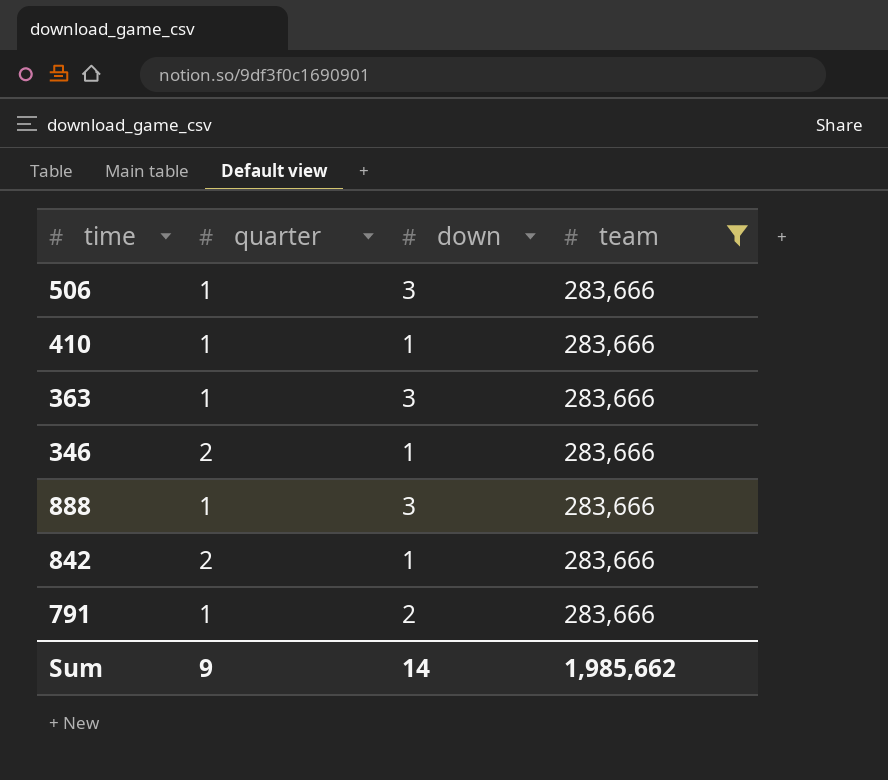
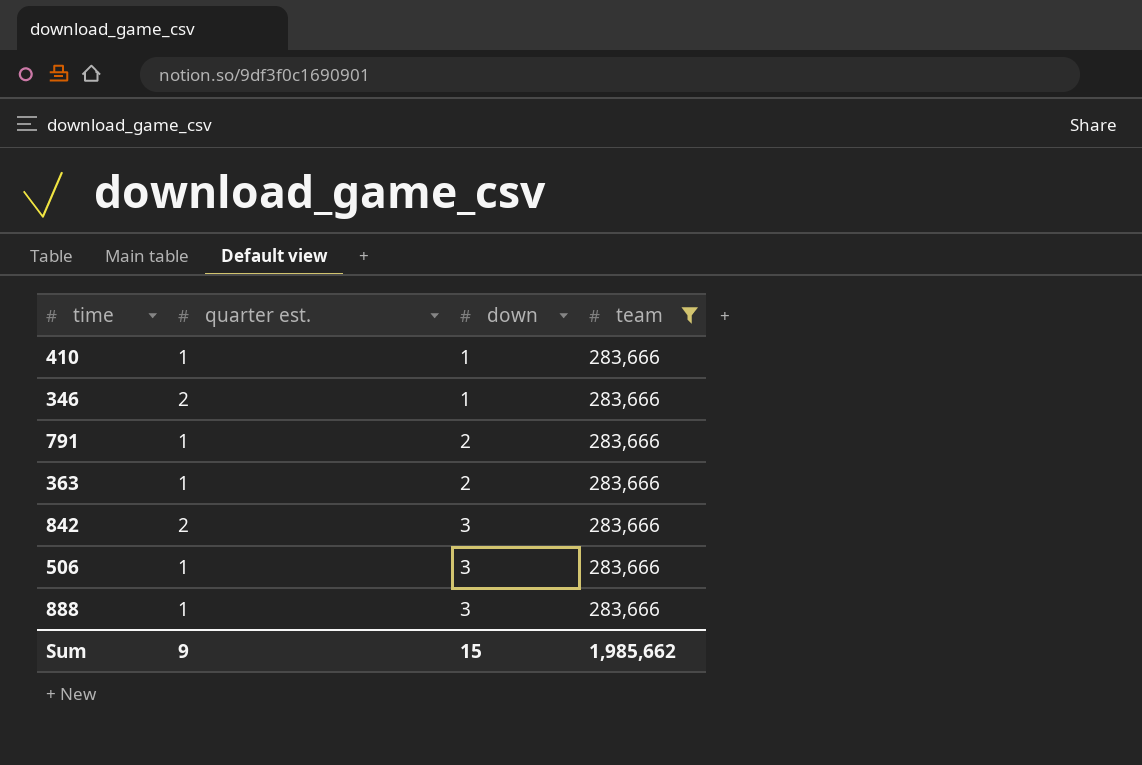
row order: none -> down ascending
column name: quarter -> quarter est.
363 | down: 3 -> 2
842 | down: 1 -> 3
Sum | down: 14 -> 15

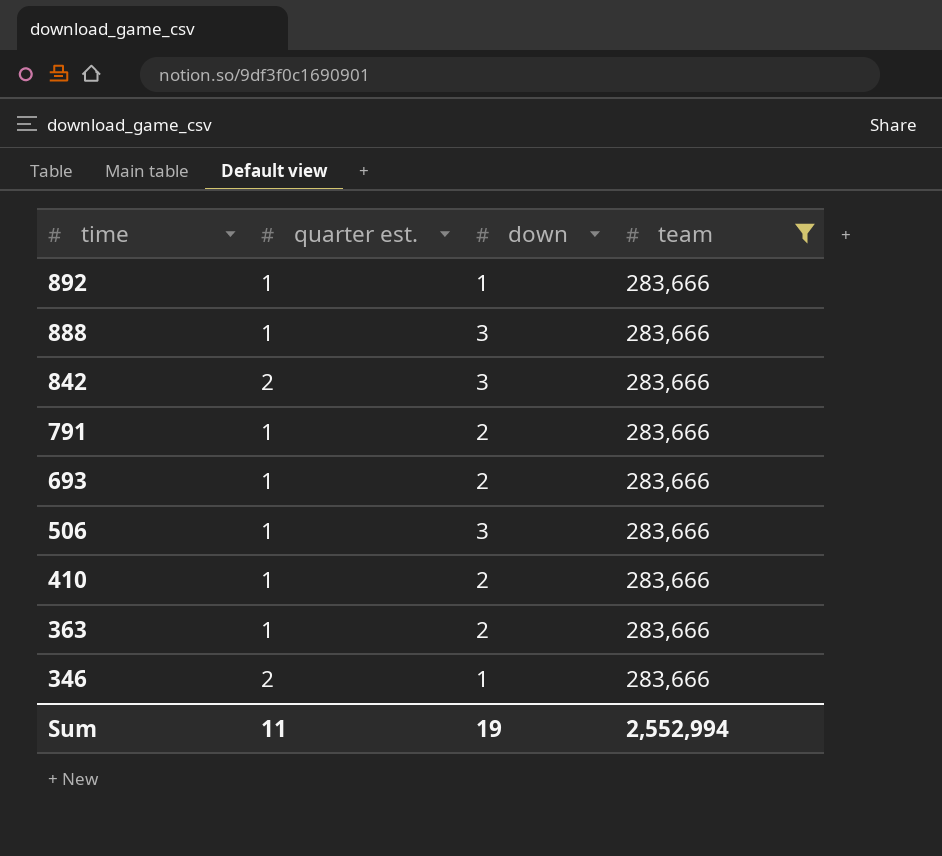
row order: down ascending -> time descending
row 892: none -> 1 | 1 | 283,666
row 693: none -> 1 | 2 | 283,666
410 | down: 1 -> 2
Sum | quarter est.: 9 -> 11
Sum | down: 15 -> 19
Sum | team: 1,985,662 -> 2,552,994

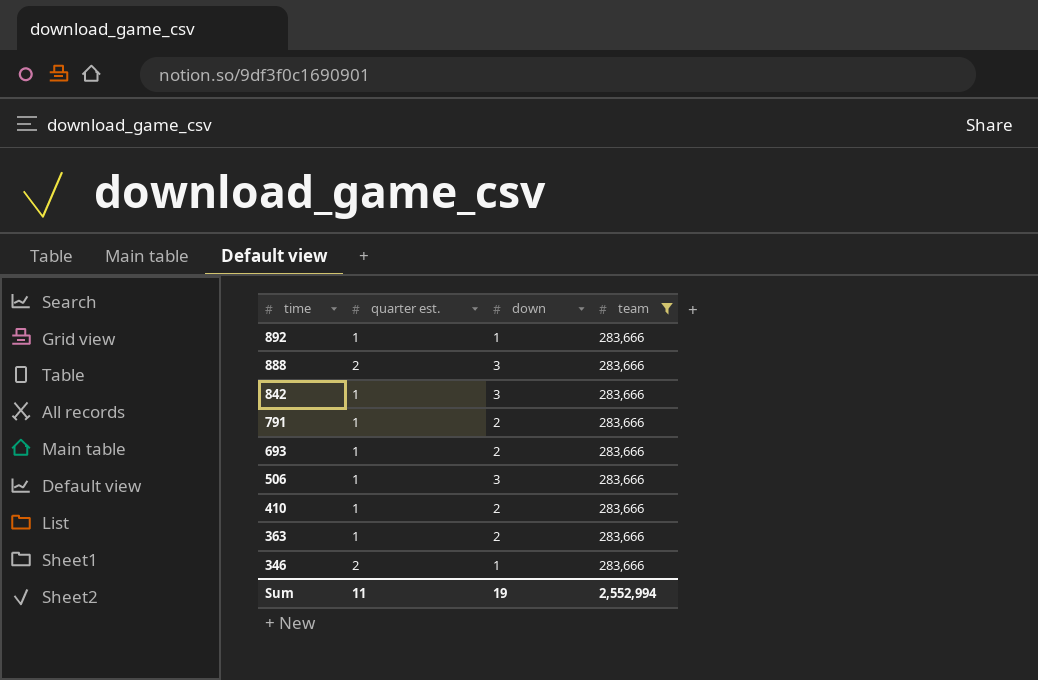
888 | quarter est.: 1 -> 2
842 | quarter est.: 2 -> 1

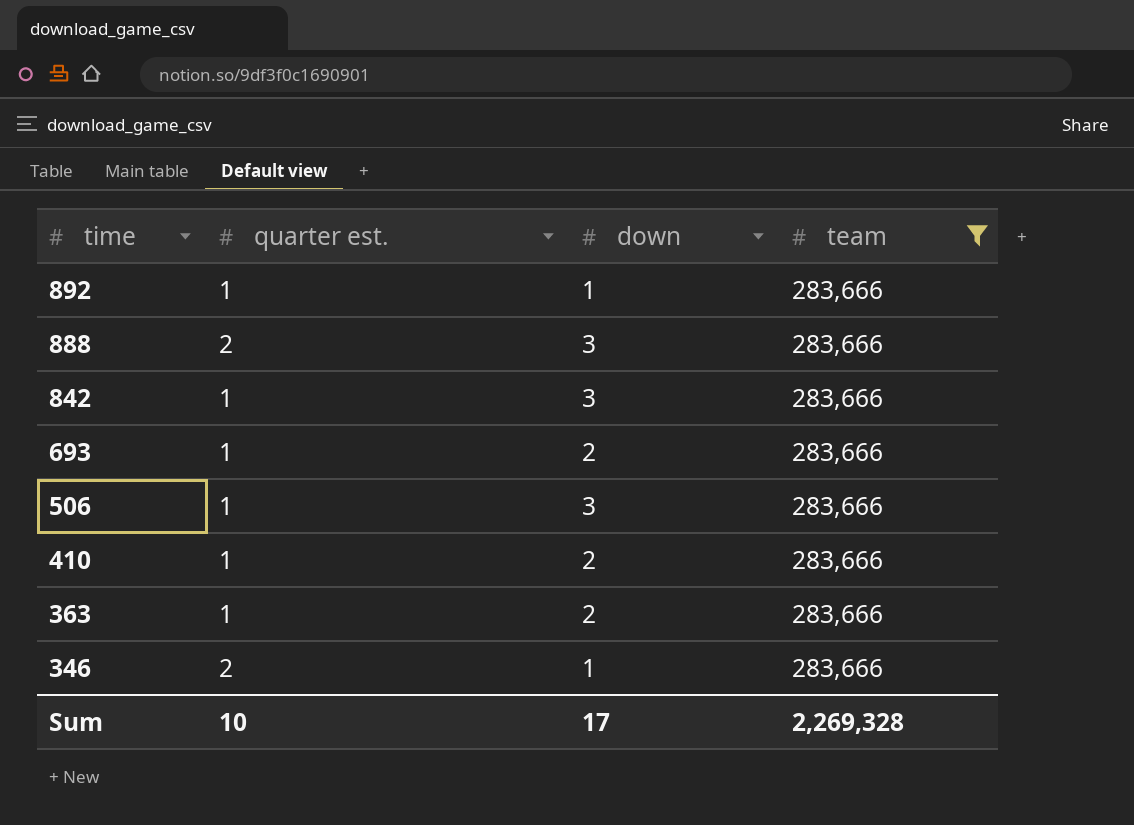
row 791: 1 | 2 | 283,666 -> none
Sum | quarter est.: 11 -> 10
Sum | down: 19 -> 17
Sum | team: 2,552,994 -> 2,269,328

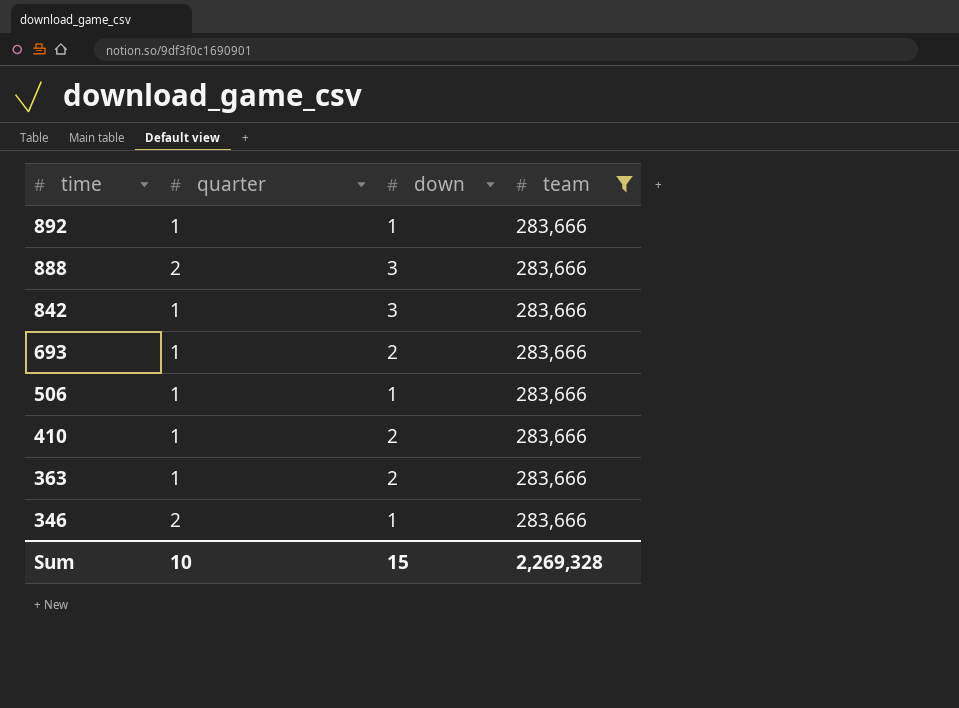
column name: quarter est. -> quarter
506 | down: 3 -> 1
Sum | down: 17 -> 15

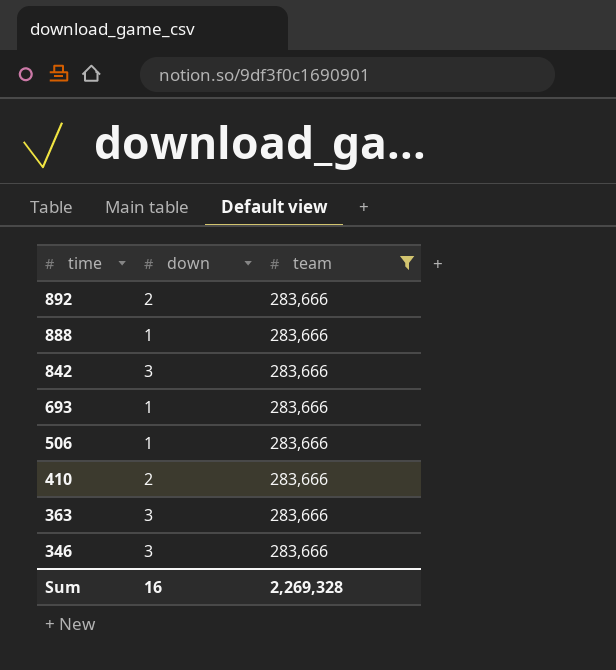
column quarter | position: 2 -> none
892 | down: 1 -> 2
888 | down: 3 -> 1
693 | down: 2 -> 1
363 | down: 2 -> 3
346 | down: 1 -> 3
Sum | down: 15 -> 16

